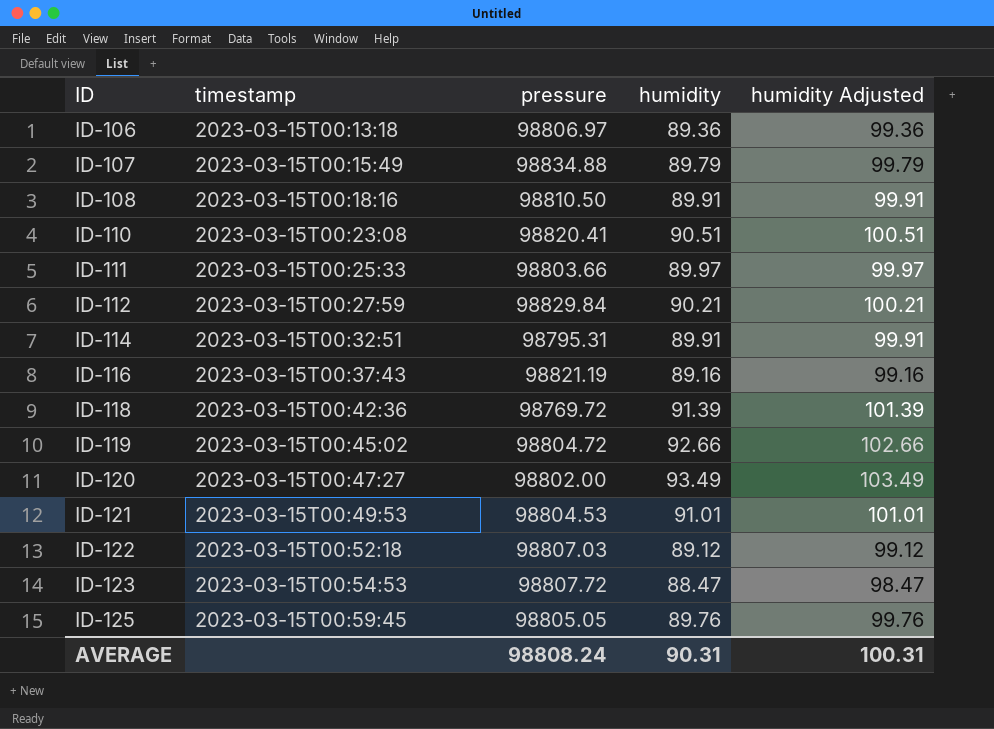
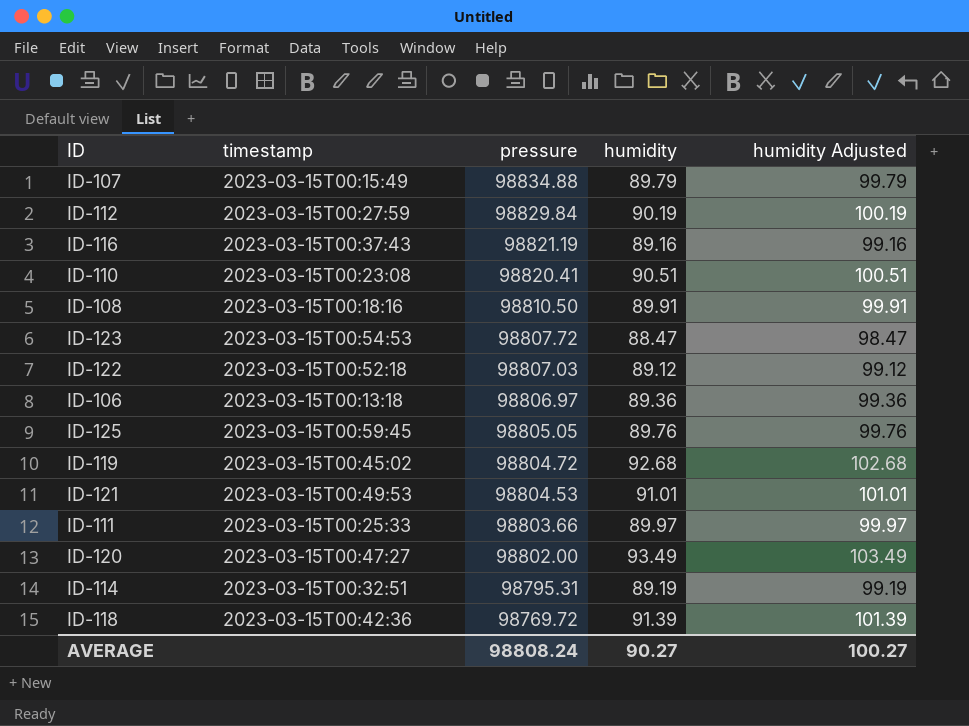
row order: ID ascending -> pressure descending
ID-112 | humidity: 90.21 -> 90.19
ID-112 | humidity Adjusted: 100.21 -> 100.19
ID-119 | humidity: 92.66 -> 92.68
ID-119 | humidity Adjusted: 102.66 -> 102.68
ID-114 | humidity: 89.91 -> 89.19
ID-114 | humidity Adjusted: 99.91 -> 99.19
AVERAGE | humidity: 90.31 -> 90.27
AVERAGE | humidity Adjusted: 100.31 -> 100.27

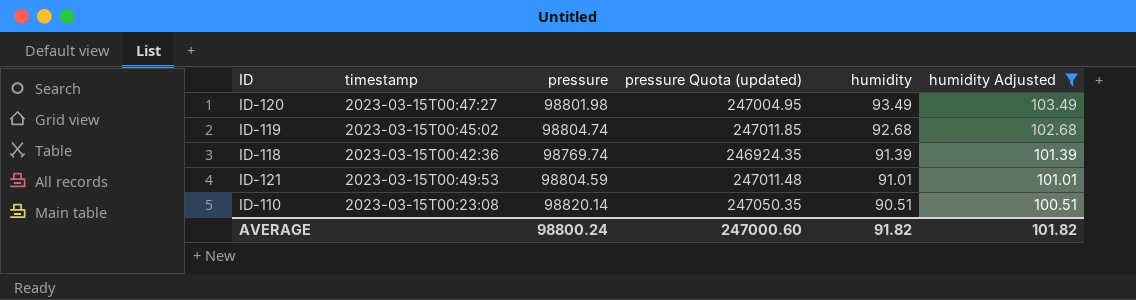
filter: none -> humidity Adjusted >= 100.51
row order: pressure descending -> humidity descending
column pressure Quota (updated) | formula: none -> [pressure] * 2.5
ID-120 | pressure: 98802.00 -> 98801.98
ID-119 | pressure: 98804.72 -> 98804.74
ID-118 | pressure: 98769.72 -> 98769.74
ID-121 | pressure: 98804.53 -> 98804.59
ID-110 | pressure: 98820.41 -> 98820.14
AVERAGE | pressure: 98808.24 -> 98800.24
AVERAGE | humidity: 90.27 -> 91.82
AVERAGE | humidity Adjusted: 100.27 -> 101.82

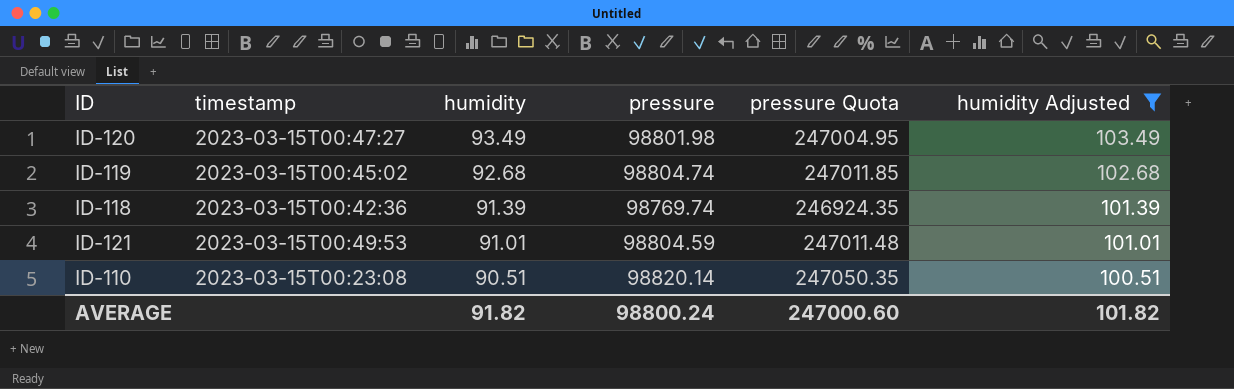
column humidity | position: 5 -> 3
column name: pressure Quota (updated) -> pressure Quota

